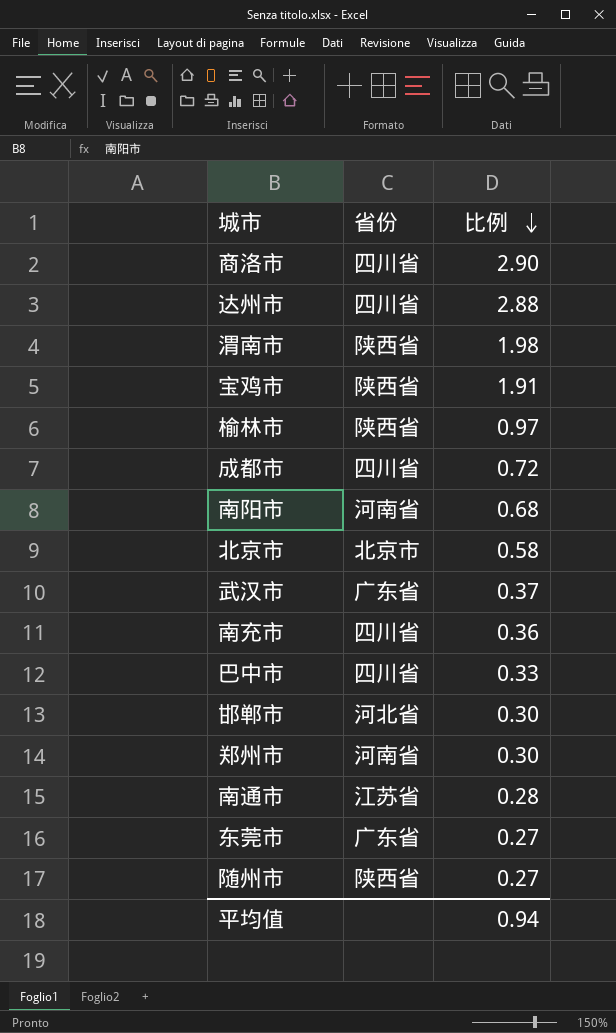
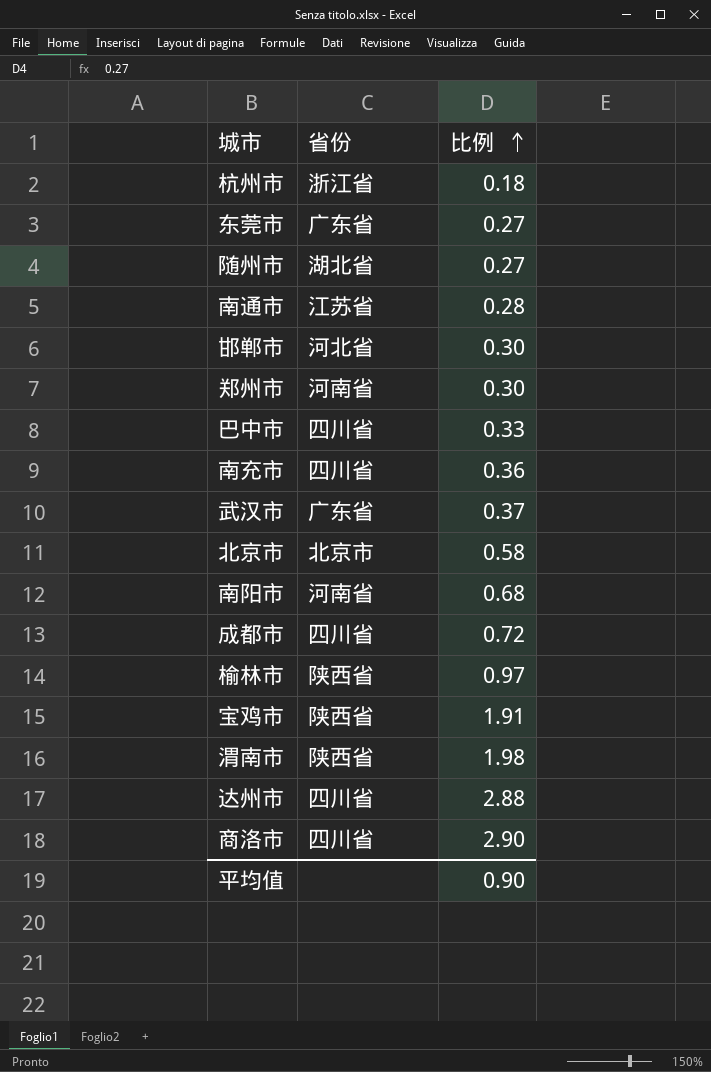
row order: 比例 descending -> 比例 ascending
row 杭州市: none -> 浙江省 | 0.18
随州市 | 省份: 陕西省 -> 湖北省
平均值 | 比例: 0.94 -> 0.90

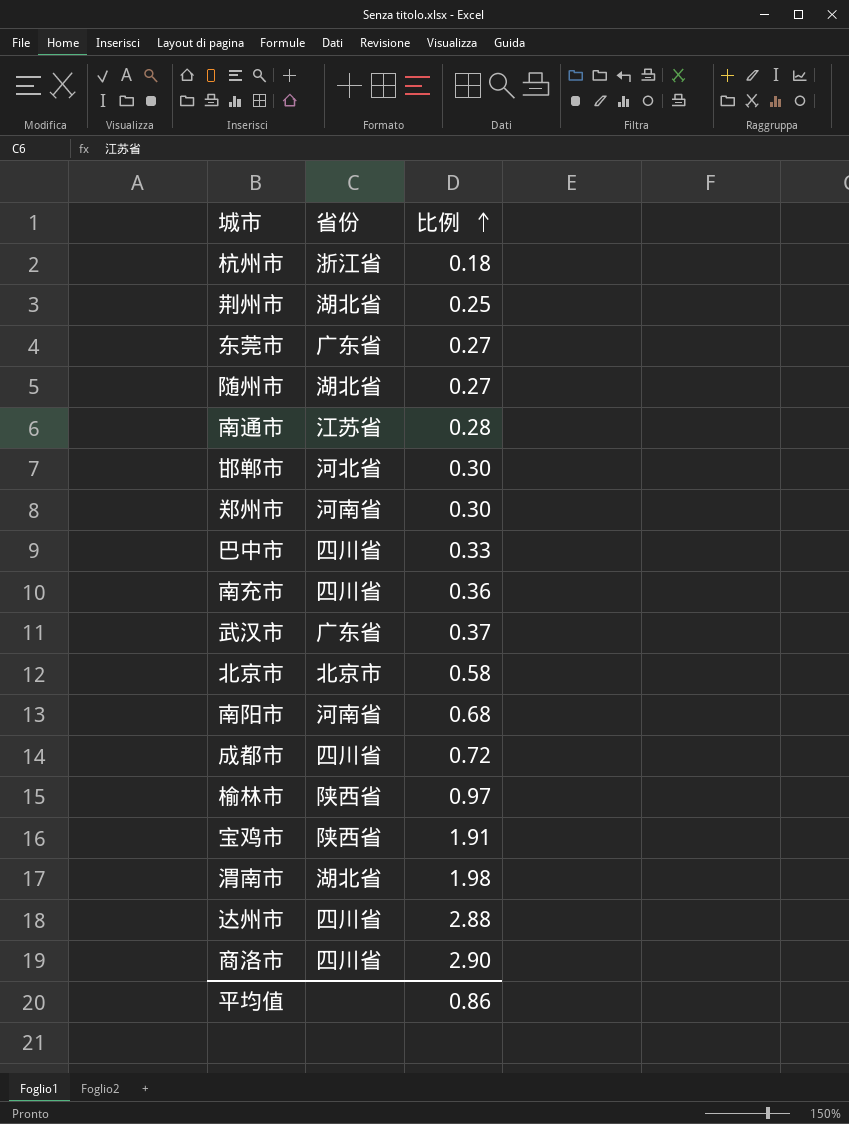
row 荆州市: none -> 湖北省 | 0.25
渭南市 | 省份: 陕西省 -> 湖北省
平均值 | 比例: 0.90 -> 0.86

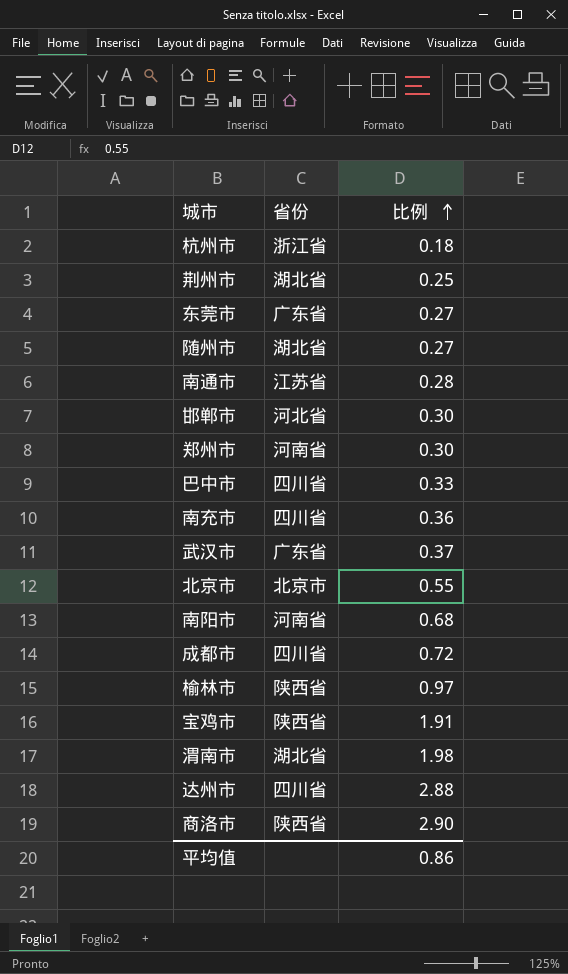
北京市 | 比例: 0.58 -> 0.55
商洛市 | 省份: 四川省 -> 陕西省

